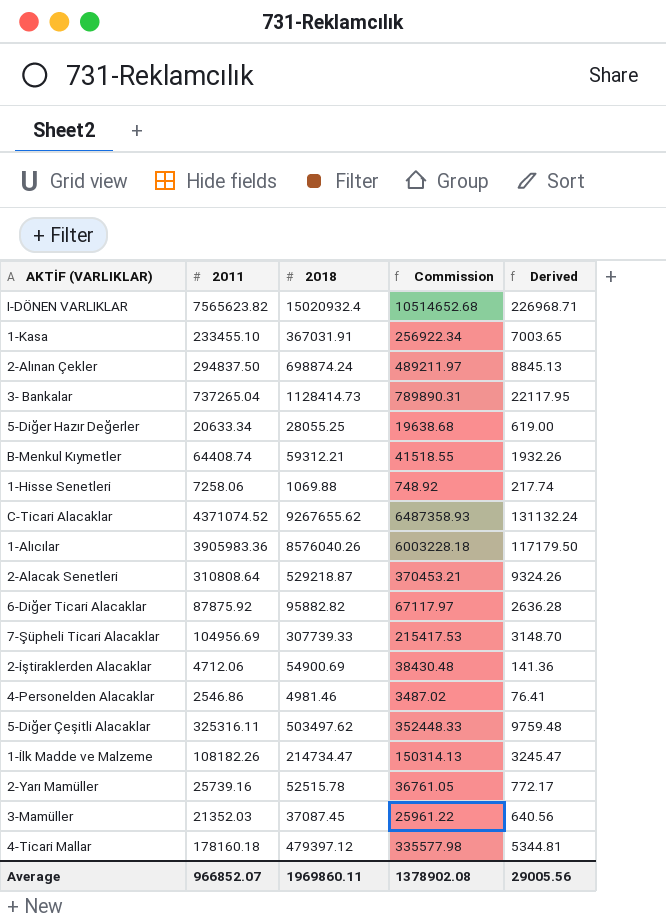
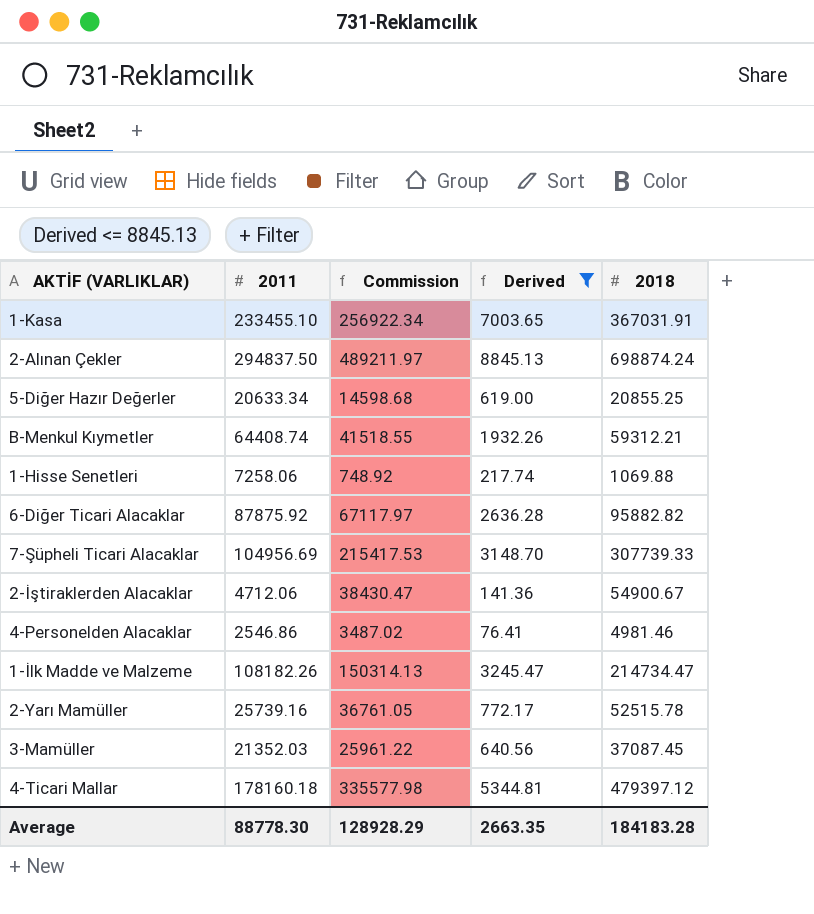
filter: none -> Derived <= 8845.13
column 2018 | position: 3 -> 5
5-Diğer Hazır Değerler | Commission: 19638.68 -> 14598.68
5-Diğer Hazır Değerler | 2018: 28055.25 -> 20855.25
2-İştiraklerden Alacaklar | Commission: 38430.48 -> 38430.47
2-İştiraklerden Alacaklar | 2018: 54900.69 -> 54900.67
Average | 2011: 966852.07 -> 88778.30
Average | Commission: 1378902.08 -> 128928.29
Average | Derived: 29005.56 -> 2663.35
Average | 2018: 1969860.11 -> 184183.28

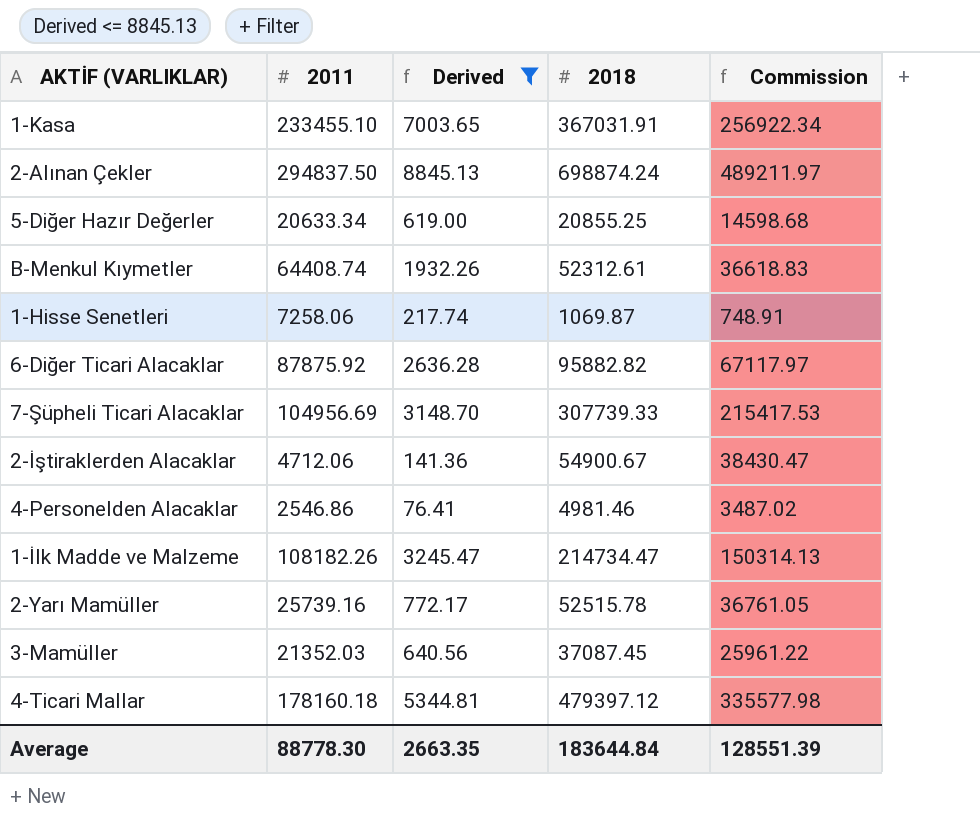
column Commission | position: 3 -> 5
B-Menkul Kıymetler | 2018: 59312.21 -> 52312.61
B-Menkul Kıymetler | Commission: 41518.55 -> 36618.83
1-Hisse Senetleri | 2018: 1069.88 -> 1069.87
1-Hisse Senetleri | Commission: 748.92 -> 748.91
Average | 2018: 184183.28 -> 183644.84
Average | Commission: 128928.29 -> 128551.39

